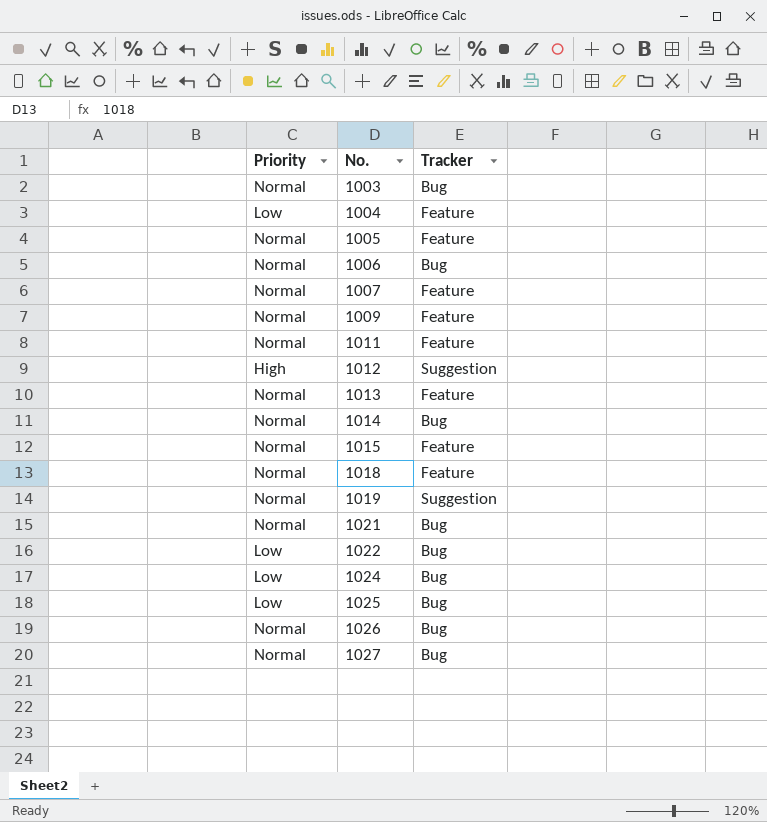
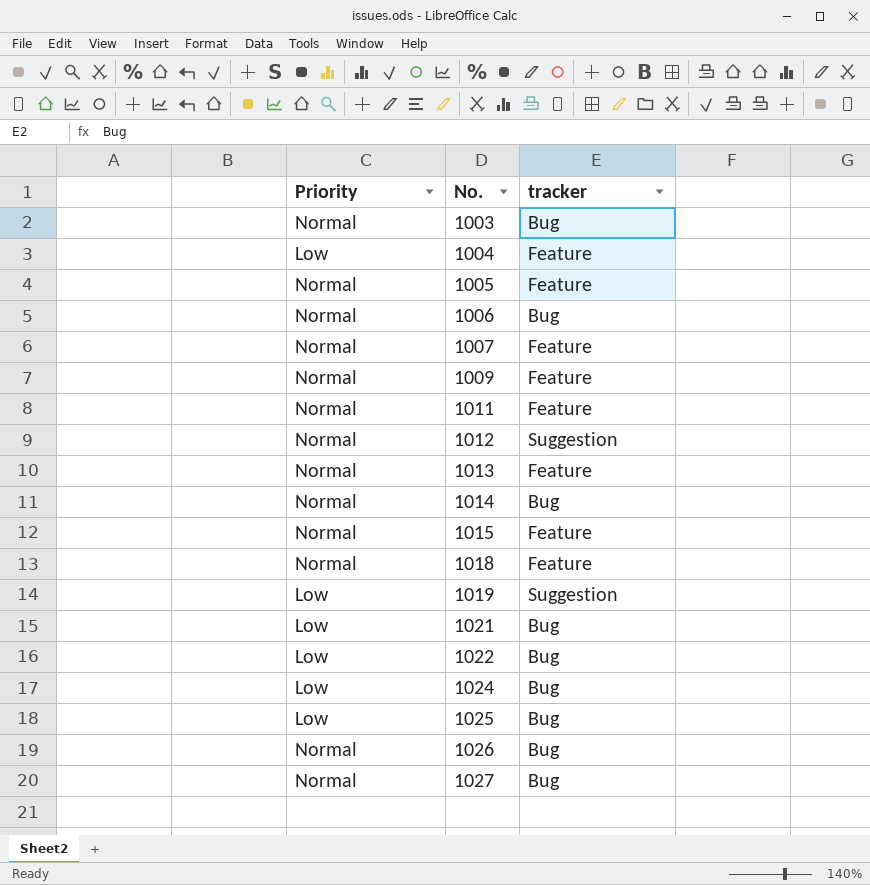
column name: Tracker -> tracker
1012 | Priority: High -> Normal
1019 | Priority: Normal -> Low
1021 | Priority: Normal -> Low

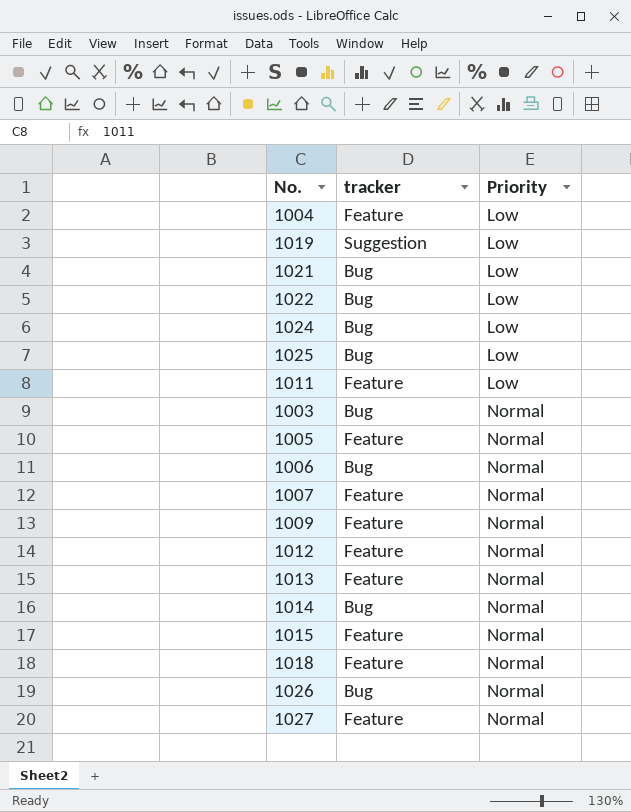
row order: No. ascending -> Priority ascending
column Priority | position: 1 -> 3
1011 | Priority: Normal -> Low
1012 | tracker: Suggestion -> Feature
1027 | tracker: Bug -> Feature

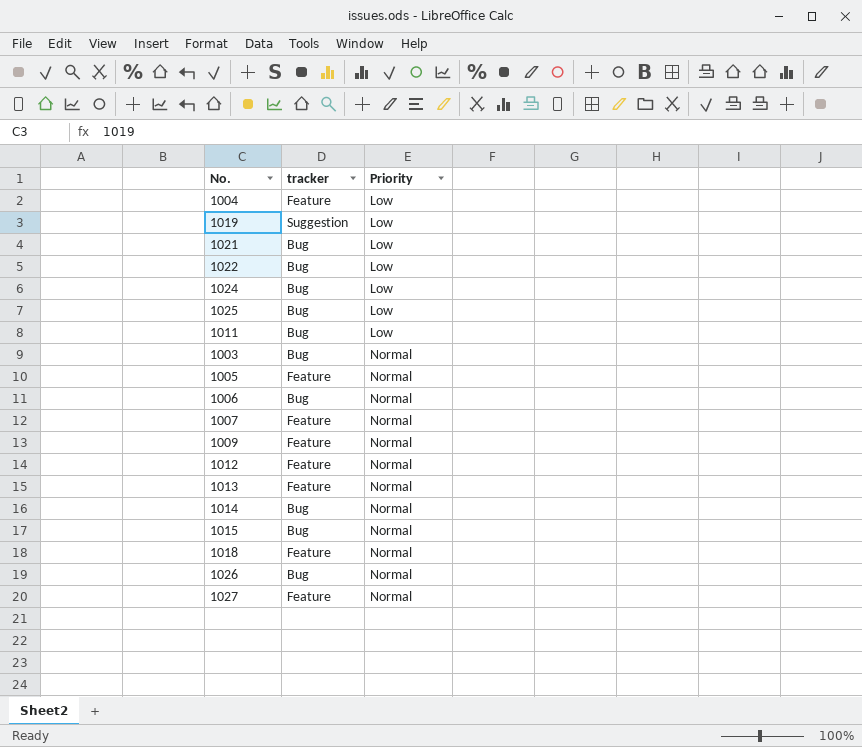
1011 | tracker: Feature -> Bug
1015 | tracker: Feature -> Bug

